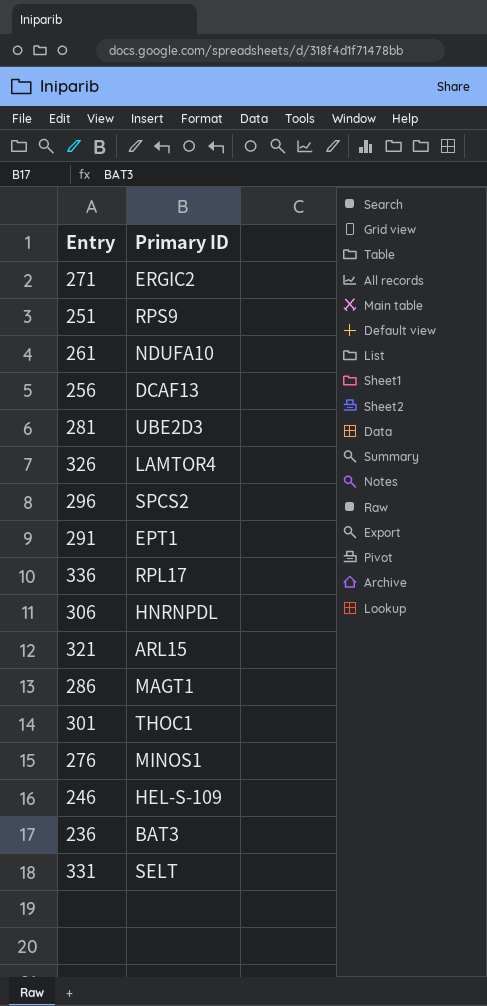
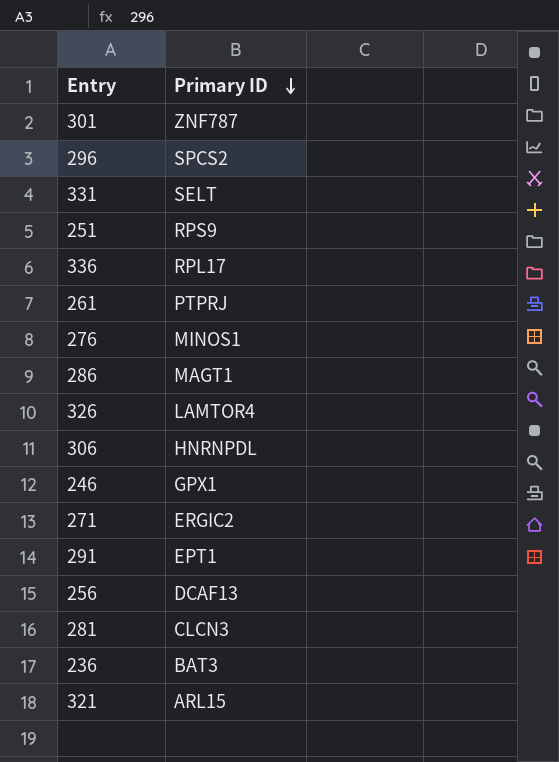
row order: none -> Primary ID descending
301 | Primary ID: THOC1 -> ZNF787
261 | Primary ID: NDUFA10 -> PTPRJ
246 | Primary ID: HEL-S-109 -> GPX1
281 | Primary ID: UBE2D3 -> CLCN3

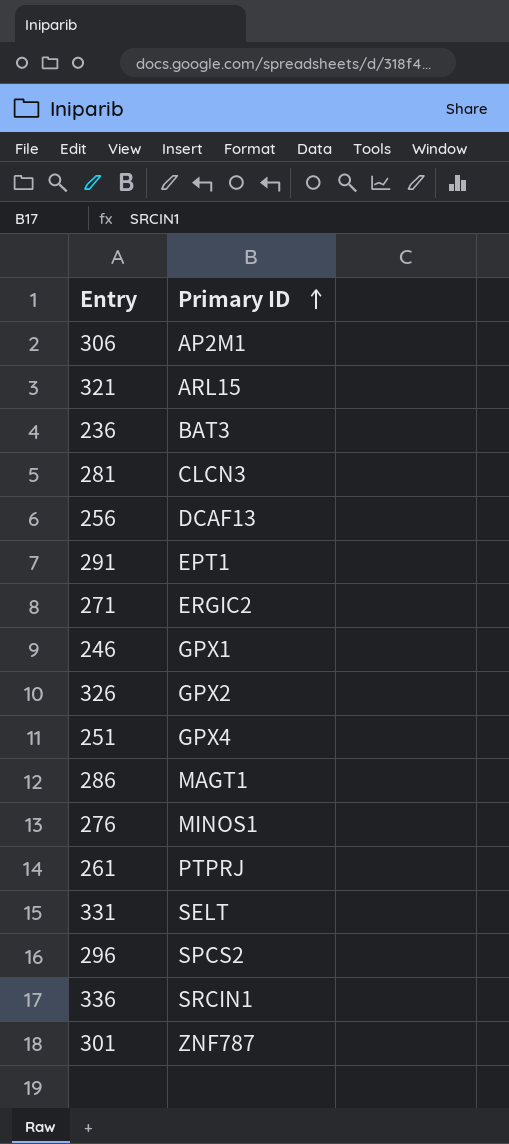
row order: Primary ID descending -> Primary ID ascending
306 | Primary ID: HNRNPDL -> AP2M1
326 | Primary ID: LAMTOR4 -> GPX2
251 | Primary ID: RPS9 -> GPX4
336 | Primary ID: RPL17 -> SRCIN1

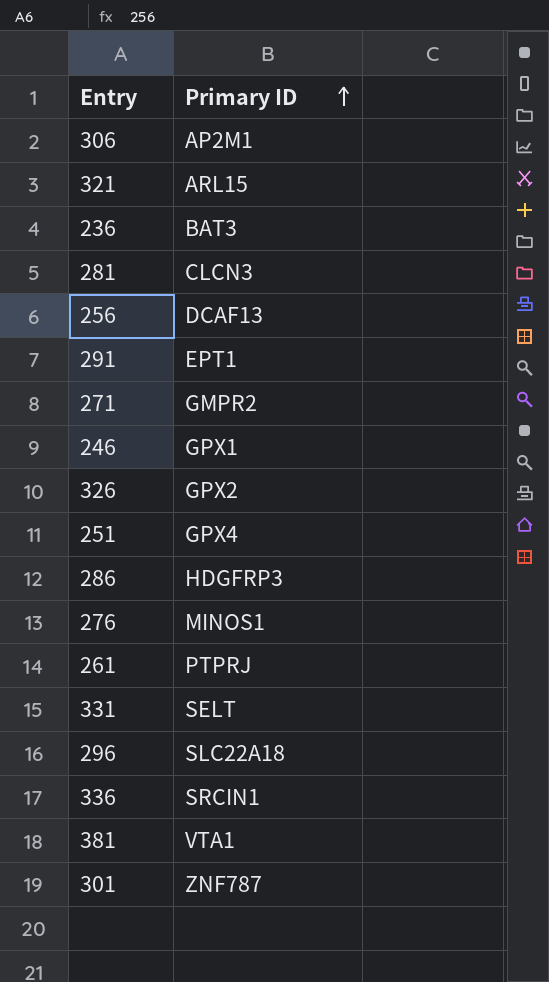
271 | Primary ID: ERGIC2 -> GMPR2
286 | Primary ID: MAGT1 -> HDGFRP3
296 | Primary ID: SPCS2 -> SLC22A18
row 381: none -> VTA1

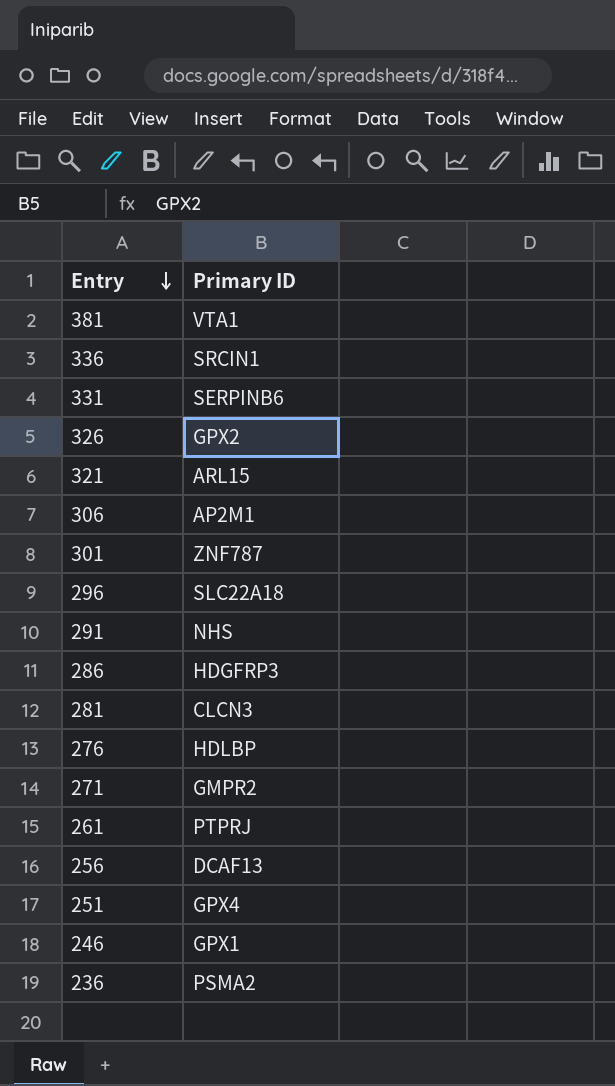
row order: Primary ID ascending -> Entry descending
331 | Primary ID: SELT -> SERPINB6
291 | Primary ID: EPT1 -> NHS
276 | Primary ID: MINOS1 -> HDLBP
236 | Primary ID: BAT3 -> PSMA2

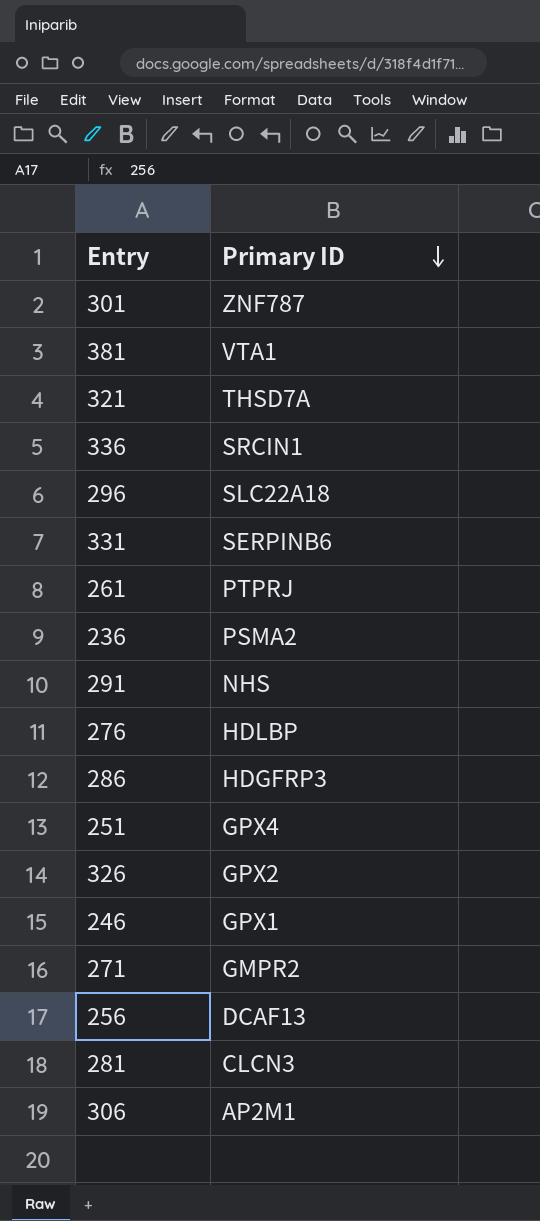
row order: Entry descending -> Primary ID descending
321 | Primary ID: ARL15 -> THSD7A

